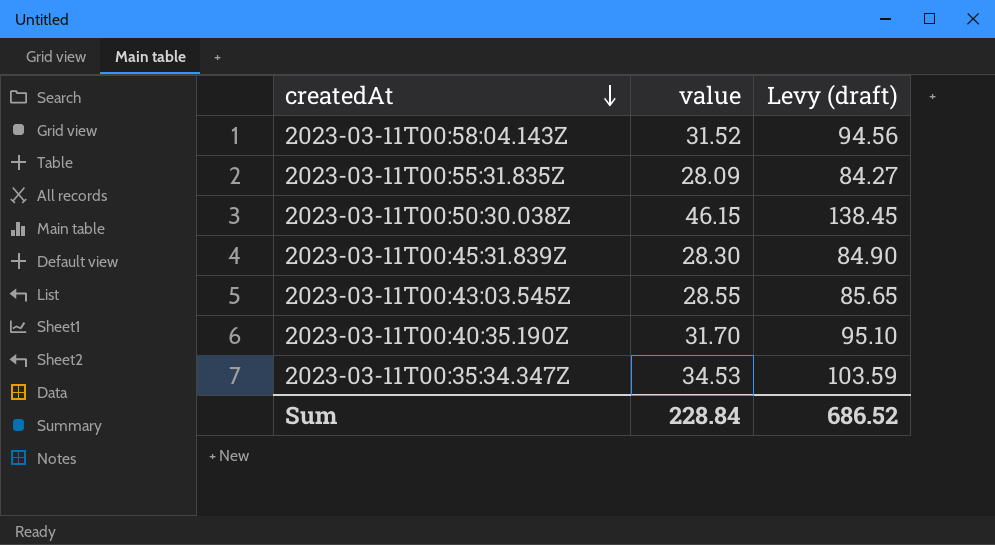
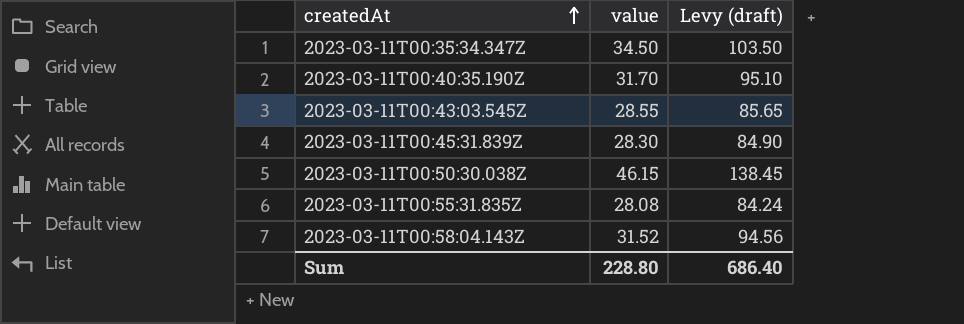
row order: createdAt descending -> createdAt ascending
2023-03-11T00:35:34.347Z | value: 34.53 -> 34.50
2023-03-11T00:35:34.347Z | Levy (draft): 103.59 -> 103.50
2023-03-11T00:55:31.835Z | value: 28.09 -> 28.08
2023-03-11T00:55:31.835Z | Levy (draft): 84.27 -> 84.24
Sum | value: 228.84 -> 228.80
Sum | Levy (draft): 686.52 -> 686.40

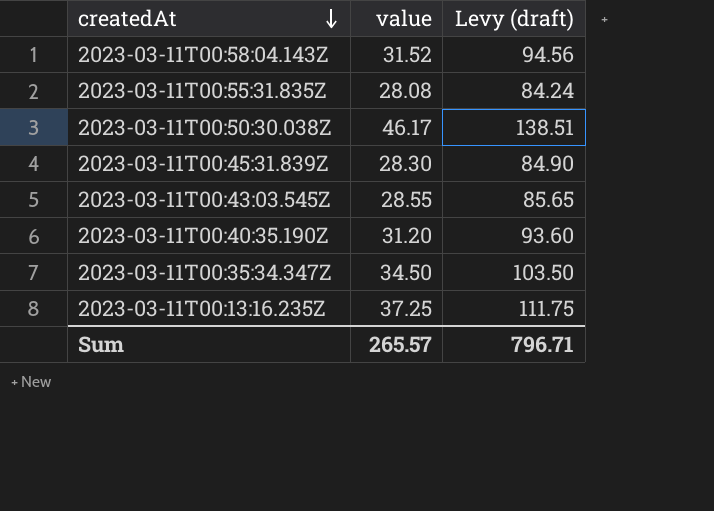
row order: createdAt ascending -> createdAt descending
2023-03-11T00:50:30.038Z | value: 46.15 -> 46.17
2023-03-11T00:50:30.038Z | Levy (draft): 138.45 -> 138.51
2023-03-11T00:40:35.190Z | value: 31.70 -> 31.20
2023-03-11T00:40:35.190Z | Levy (draft): 95.10 -> 93.60
row 2023-03-11T00:13:16.235Z: none -> 37.25 | 111.75
Sum | value: 228.80 -> 265.57
Sum | Levy (draft): 686.40 -> 796.71

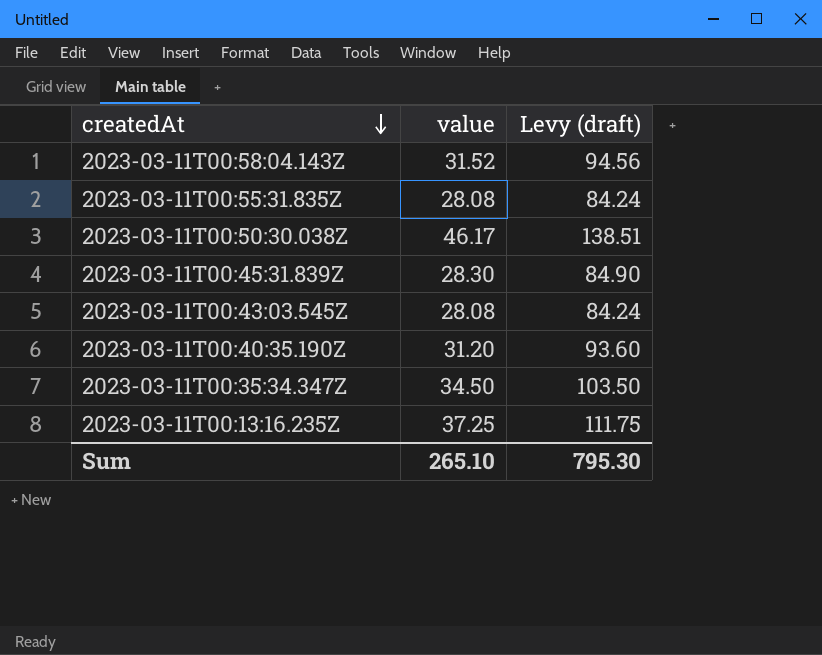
2023-03-11T00:43:03.545Z | value: 28.55 -> 28.08
2023-03-11T00:43:03.545Z | Levy (draft): 85.65 -> 84.24
Sum | value: 265.57 -> 265.10
Sum | Levy (draft): 796.71 -> 795.30

